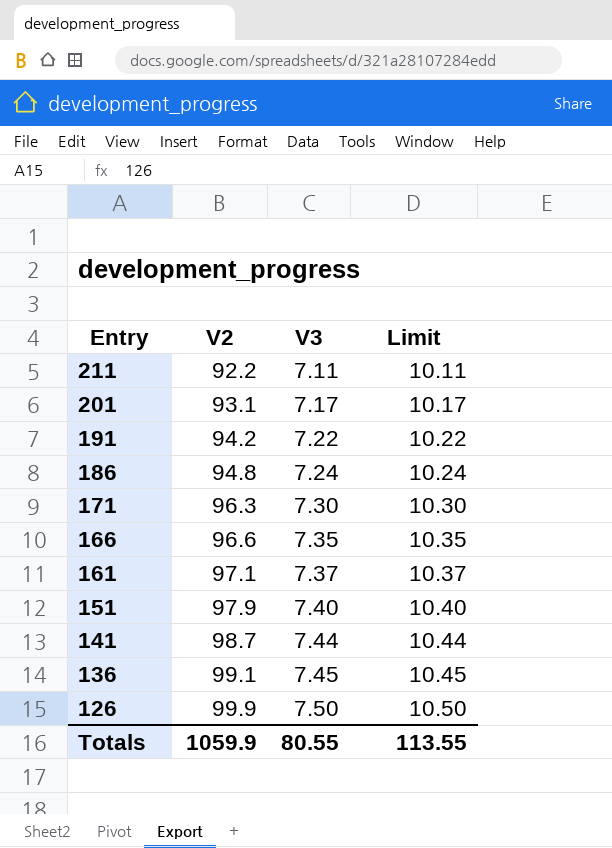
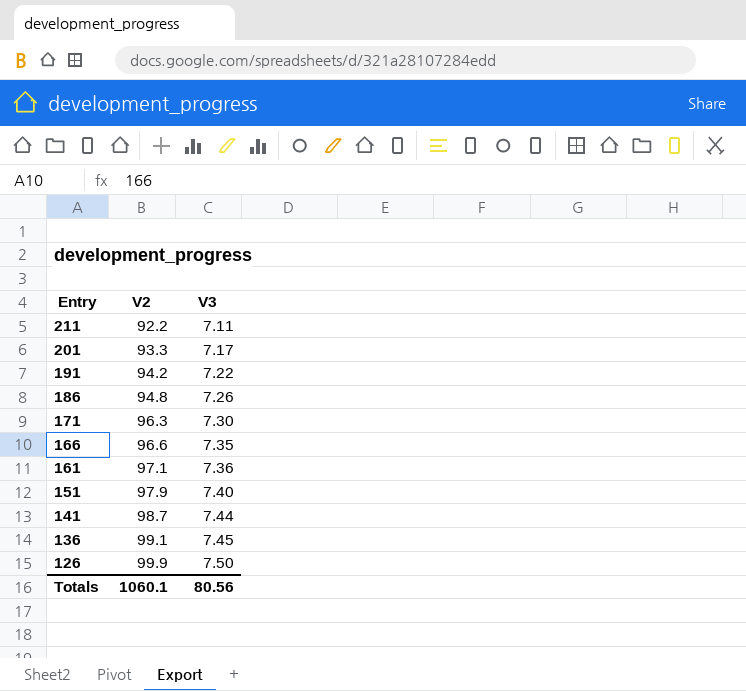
column Limit | formula: [V3] + 3 -> none
201 | V2: 93.1 -> 93.3
186 | V3: 7.24 -> 7.26
161 | V3: 7.37 -> 7.36
Totals | V2: 1059.9 -> 1060.1
Totals | V3: 80.55 -> 80.56

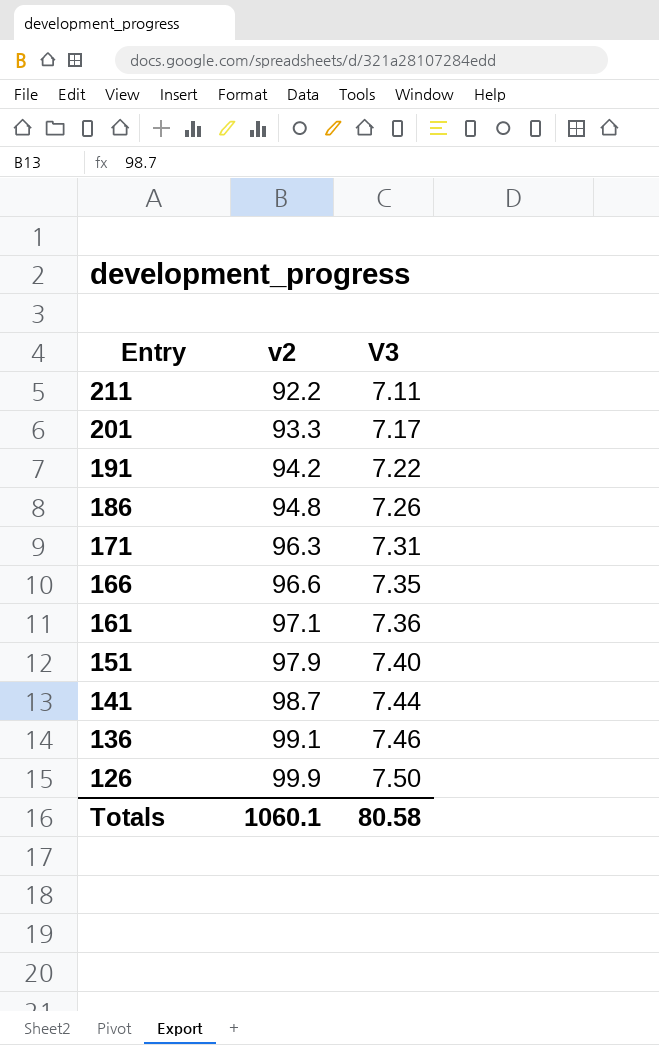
column name: V2 -> v2
171 | V3: 7.30 -> 7.31
136 | V3: 7.45 -> 7.46
Totals | V3: 80.56 -> 80.58

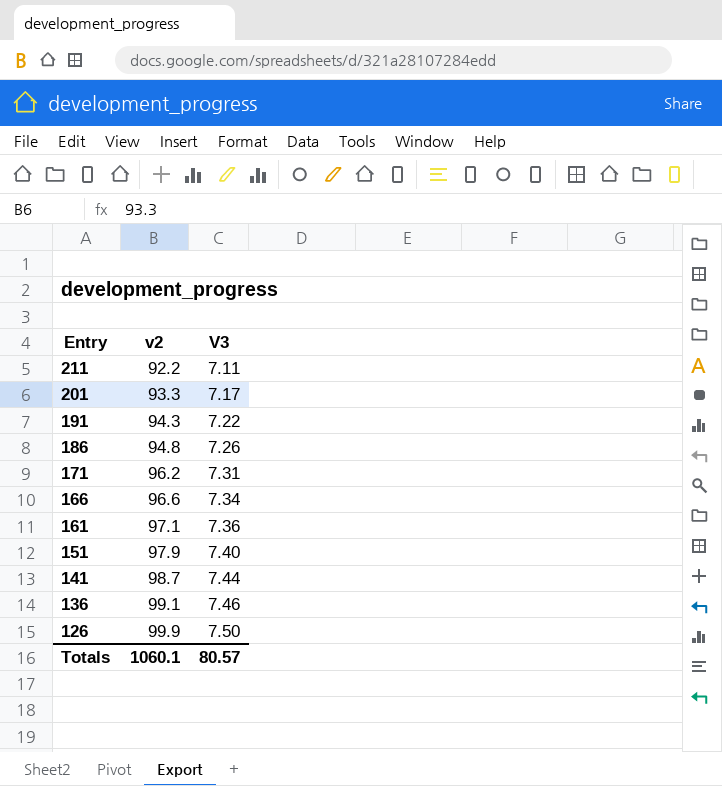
191 | v2: 94.2 -> 94.3
171 | v2: 96.3 -> 96.2
166 | V3: 7.35 -> 7.34
Totals | V3: 80.58 -> 80.57

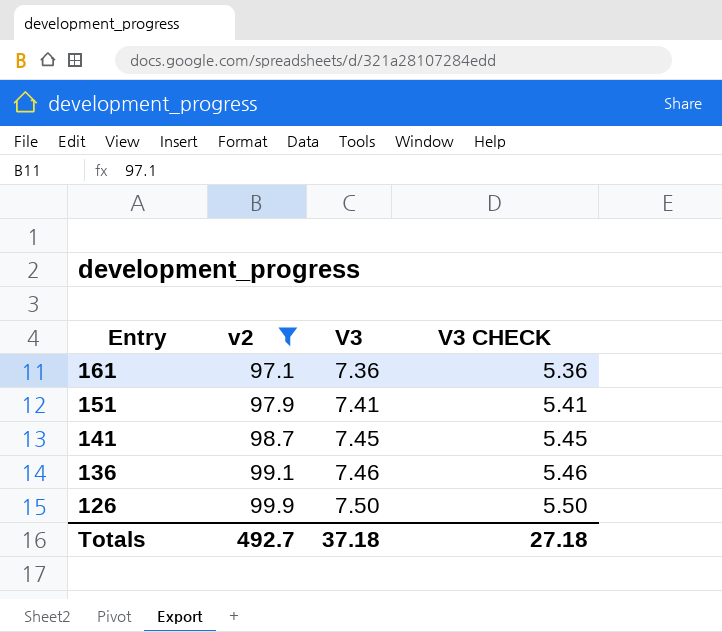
filter: none -> v2 >= 97.1
column V3 CHECK | formula: none -> [V3] - 2
151 | V3: 7.40 -> 7.41
141 | V3: 7.44 -> 7.45
Totals | v2: 1060.1 -> 492.7
Totals | V3: 80.57 -> 37.18

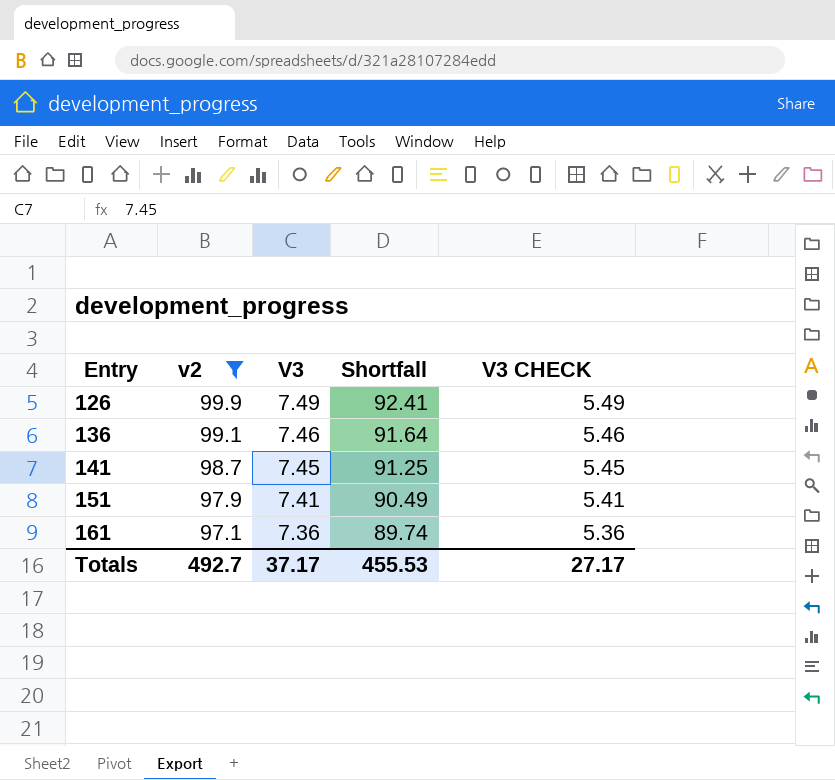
row order: Entry descending -> Entry ascending
column Shortfall | formula: none -> [v2] - [V3]
126 | V3: 7.50 -> 7.49
126 | V3 CHECK: 5.50 -> 5.49
Totals | V3: 37.18 -> 37.17
Totals | V3 CHECK: 27.18 -> 27.17

